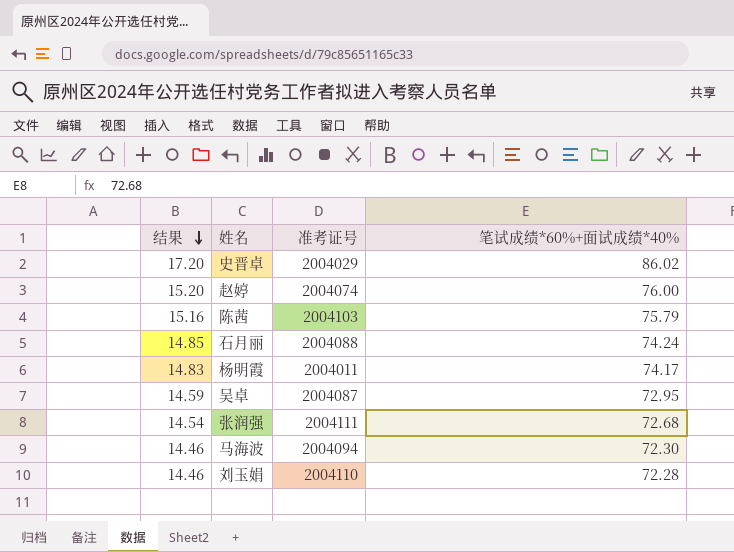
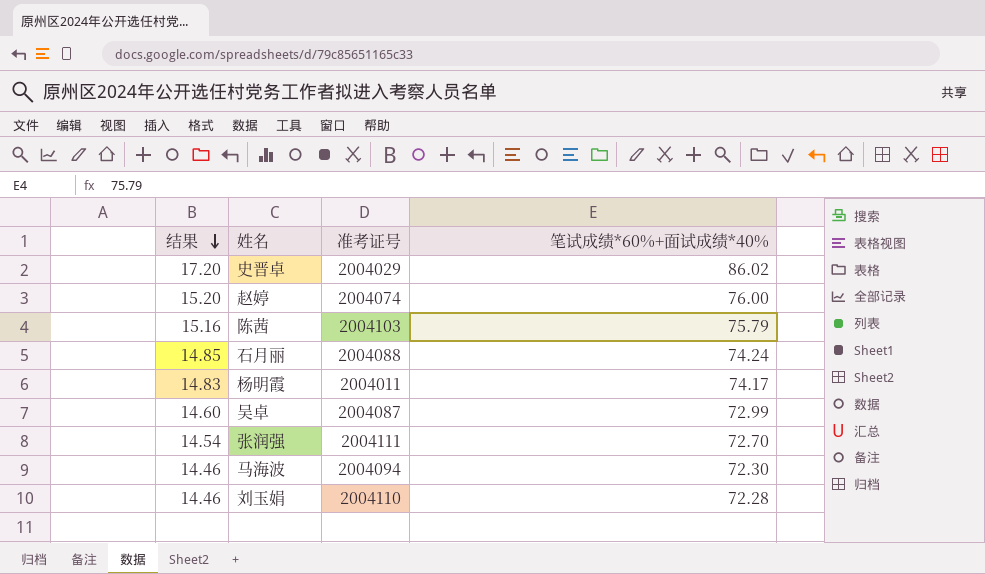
吴卓 | 结果: 14.59 -> 14.60
吴卓 | 笔试成绩*60%+面试成绩*40%: 72.95 -> 72.99
张润强 | 笔试成绩*60%+面试成绩*40%: 72.68 -> 72.70

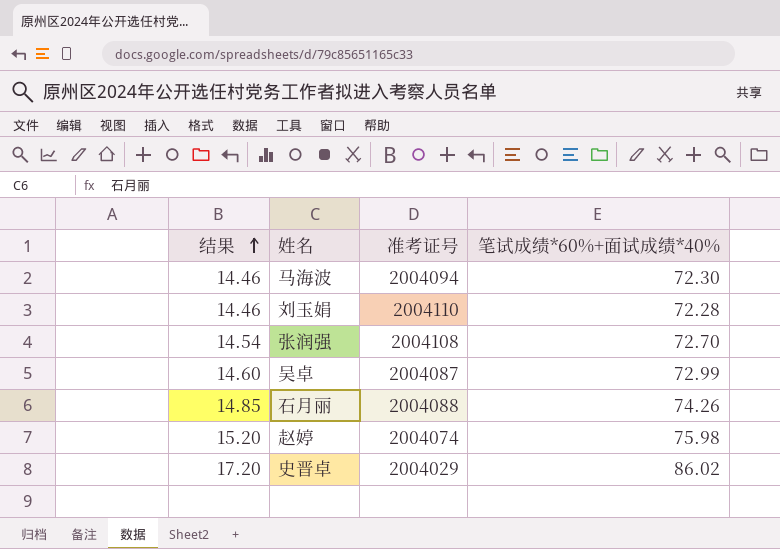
row order: 结果 descending -> 结果 ascending
row 陈茜: 15.16 | 2004103 | 75.79 -> none
row 杨明霞: 14.83 | 2004011 | 74.17 -> none
张润强 | 准考证号: 2004111 -> 2004108
石月丽 | 笔试成绩*60%+面试成绩*40%: 74.24 -> 74.26
赵婷 | 笔试成绩*60%+面试成绩*40%: 76.00 -> 75.98

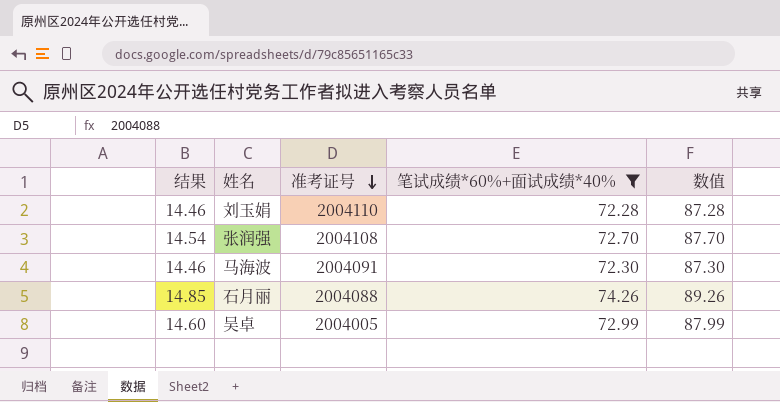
filter: none -> 笔试成绩*60%+面试成绩*40% <= 74.26
row order: 结果 ascending -> 准考证号 descending
column 数值 | formula: none -> [笔试成绩*60%+面试成绩*40%] + 15
马海波 | 准考证号: 2004094 -> 2004091
吴卓 | 准考证号: 2004087 -> 2004005

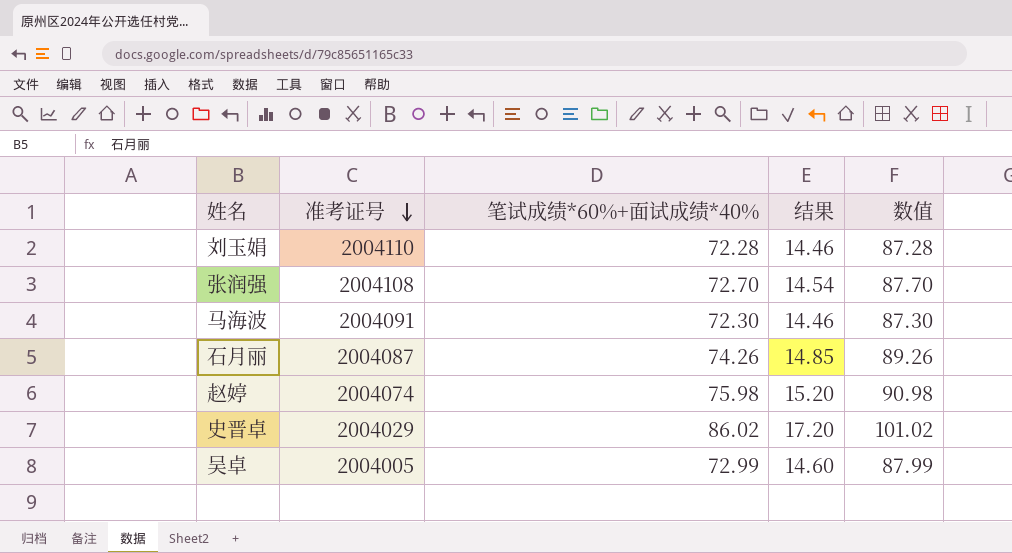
filter: 笔试成绩*60%+面试成绩*40% <= 74.26 -> none
column 结果 | position: 1 -> 4
石月丽 | 准考证号: 2004088 -> 2004087

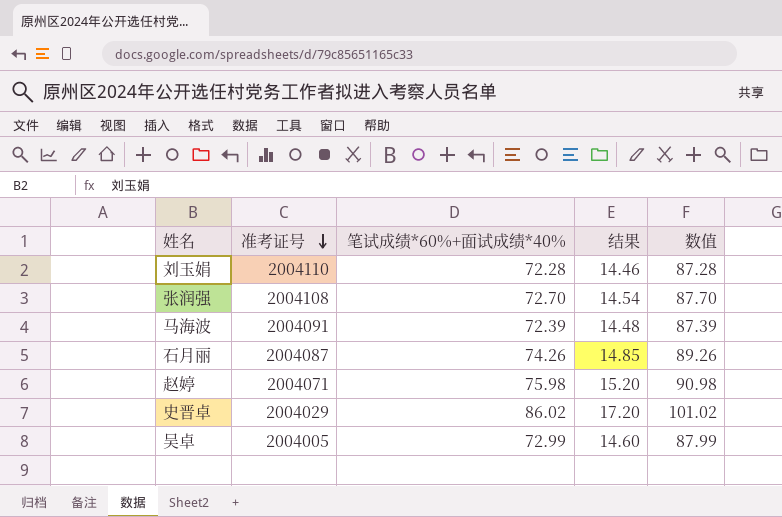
马海波 | 笔试成绩*60%+面试成绩*40%: 72.30 -> 72.39
马海波 | 结果: 14.46 -> 14.48
马海波 | 数值: 87.30 -> 87.39
赵婷 | 准考证号: 2004074 -> 2004071

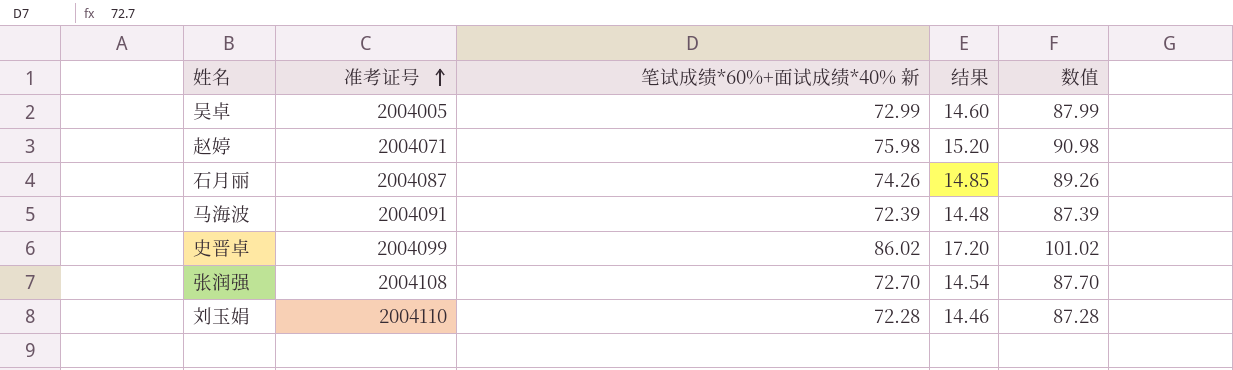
row order: 准考证号 descending -> 准考证号 ascending
column name: 笔试成绩*60%+面试成绩*40% -> 笔试成绩*60%+面试成绩*40% 新
史晋卓 | 准考证号: 2004029 -> 2004099

